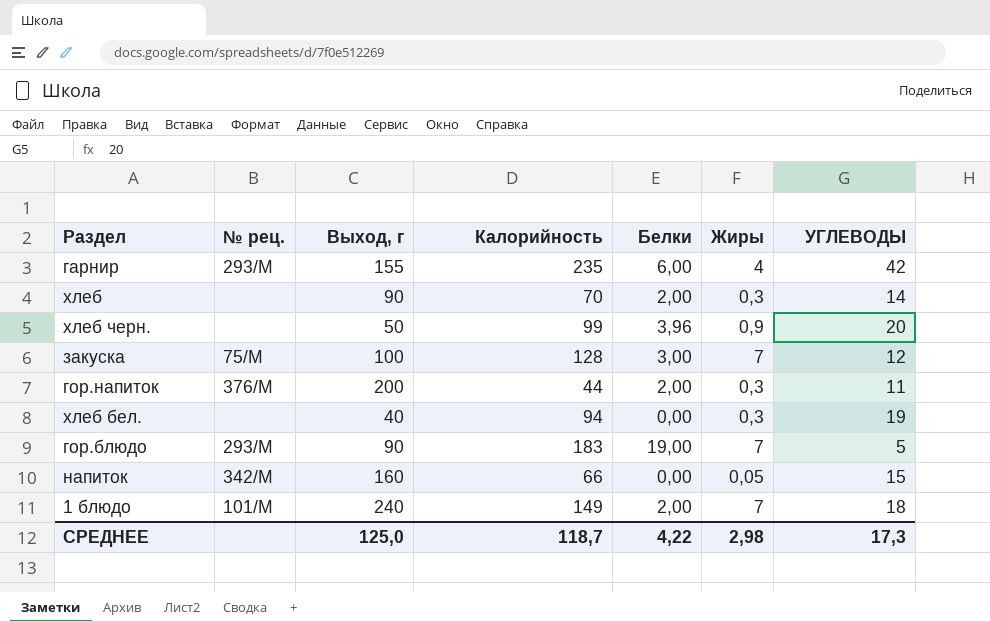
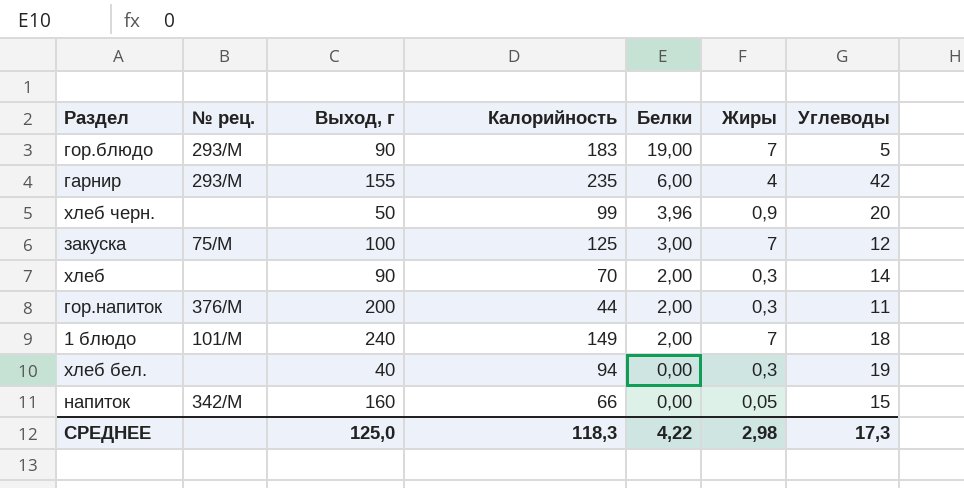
row order: none -> Белки descending
column name: УГЛЕВОДЫ -> Углеводы
закуска | Калорийность: 128 -> 125
СРЕДНЕЕ | Калорийность: 118,7 -> 118,3

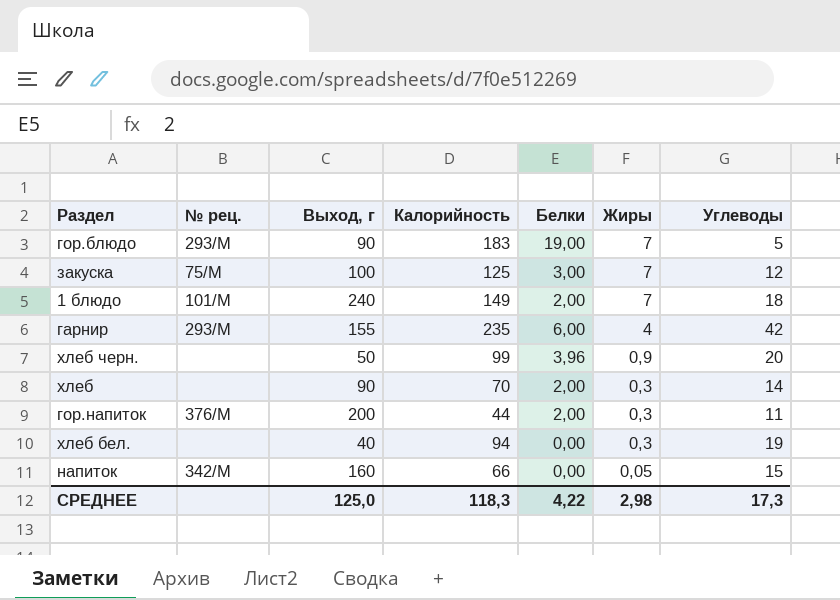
row order: Белки descending -> Жиры descending

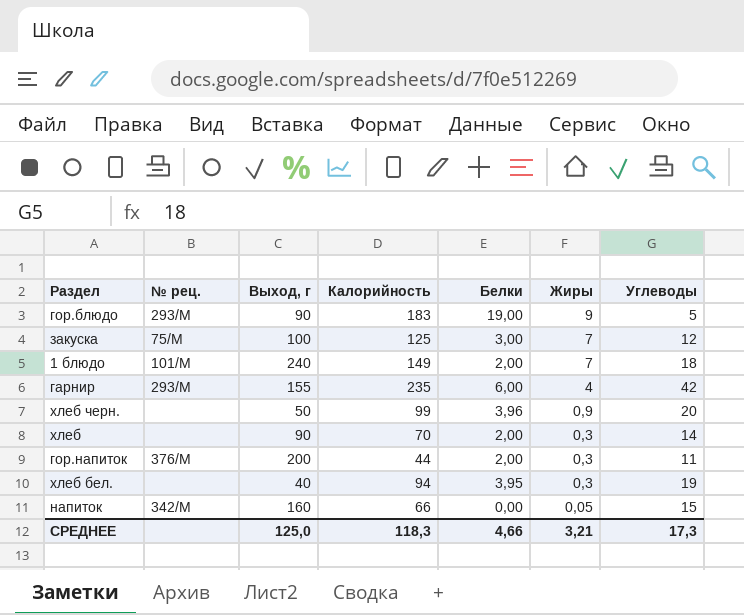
гор.блюдо | Жиры: 7 -> 9
хлеб бел. | Белки: 0,00 -> 3,95
СРЕДНЕЕ | Белки: 4,22 -> 4,66
СРЕДНЕЕ | Жиры: 2,98 -> 3,21

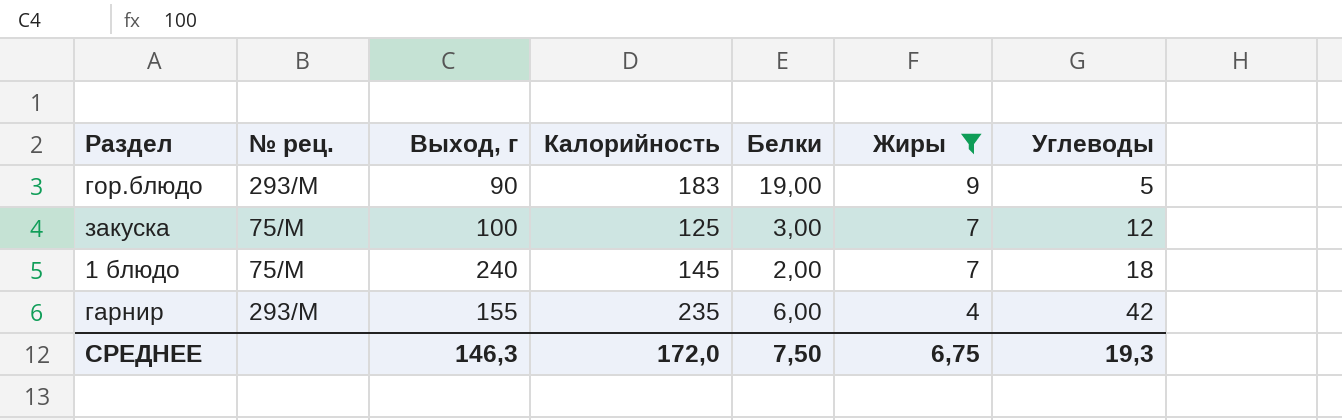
filter: none -> Жиры >= 4
1 блюдо | № рец.: 101/М -> 75/М
1 блюдо | Калорийность: 149 -> 145
СРЕДНЕЕ | Выход, г: 125,0 -> 146,3
СРЕДНЕЕ | Калорийность: 118,3 -> 172,0
СРЕДНЕЕ | Белки: 4,66 -> 7,50
СРЕДНЕЕ | Жиры: 3,21 -> 6,75
СРЕДНЕЕ | Углеводы: 17,3 -> 19,3

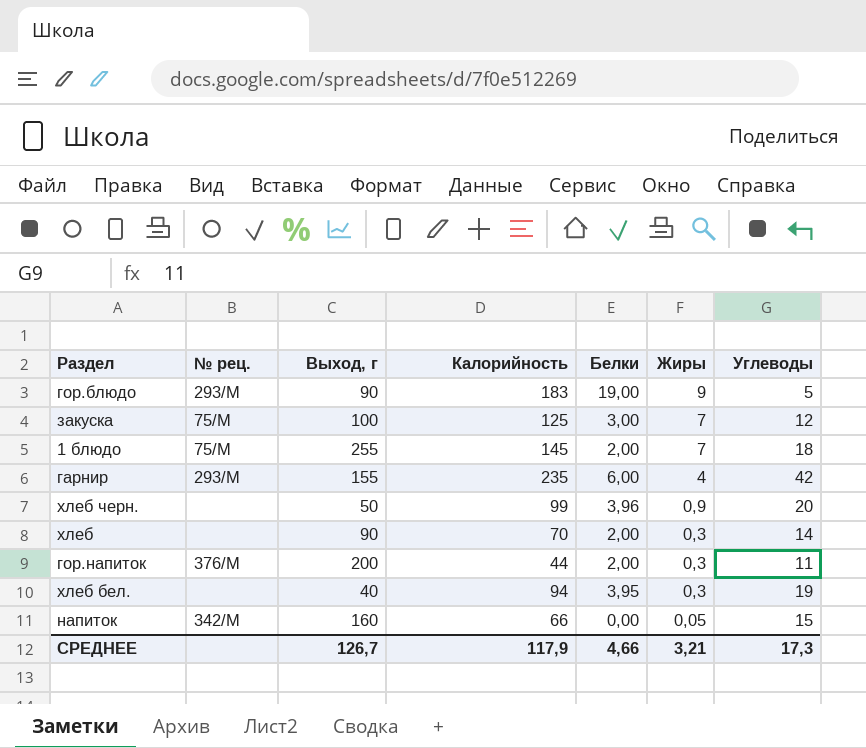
filter: Жиры >= 4 -> none
1 блюдо | Выход, г: 240 -> 255
СРЕДНЕЕ | Выход, г: 146,3 -> 126,7
СРЕДНЕЕ | Калорийность: 172,0 -> 117,9
СРЕДНЕЕ | Белки: 7,50 -> 4,66
СРЕДНЕЕ | Жиры: 6,75 -> 3,21
СРЕДНЕЕ | Углеводы: 19,3 -> 17,3

